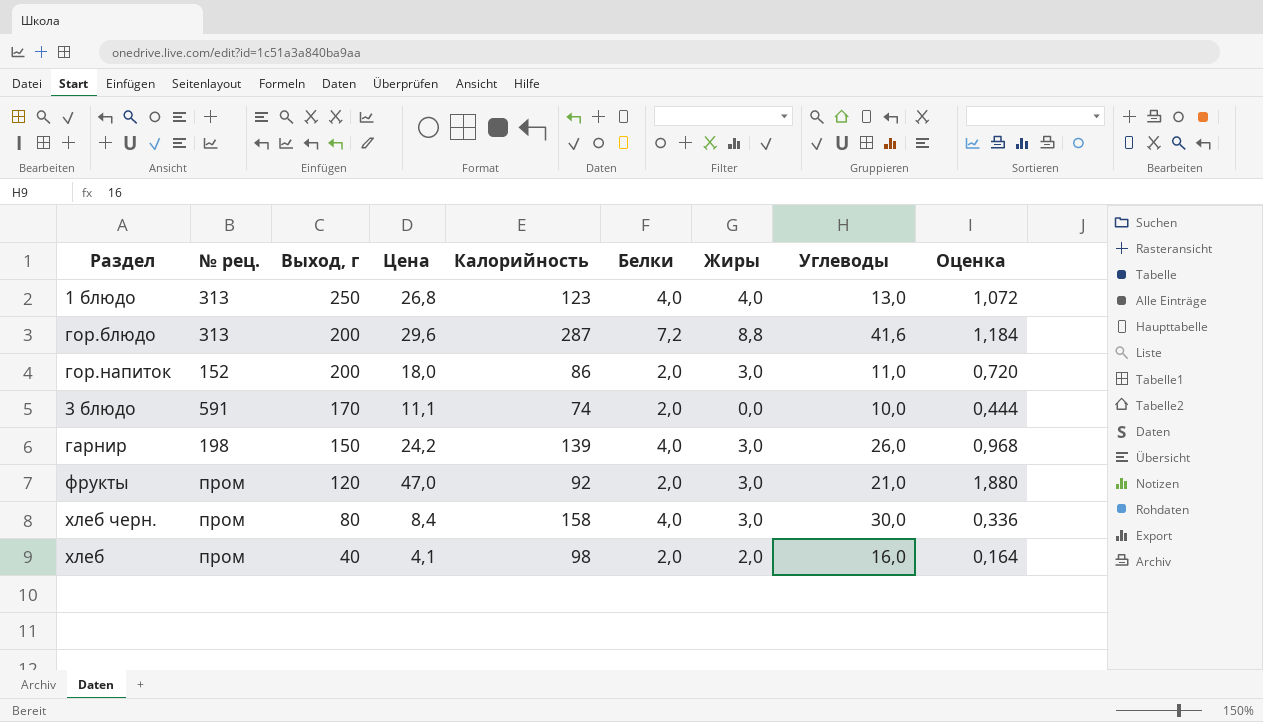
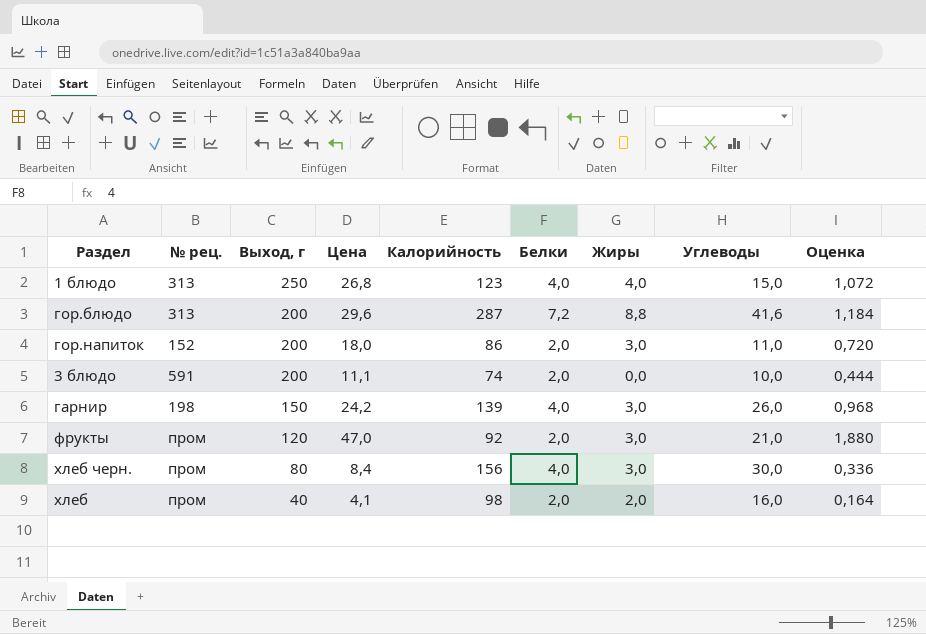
1 блюдо | Углеводы: 13,0 -> 15,0
3 блюдо | Выход, г: 170 -> 200
хлеб черн. | Калорийность: 158 -> 156

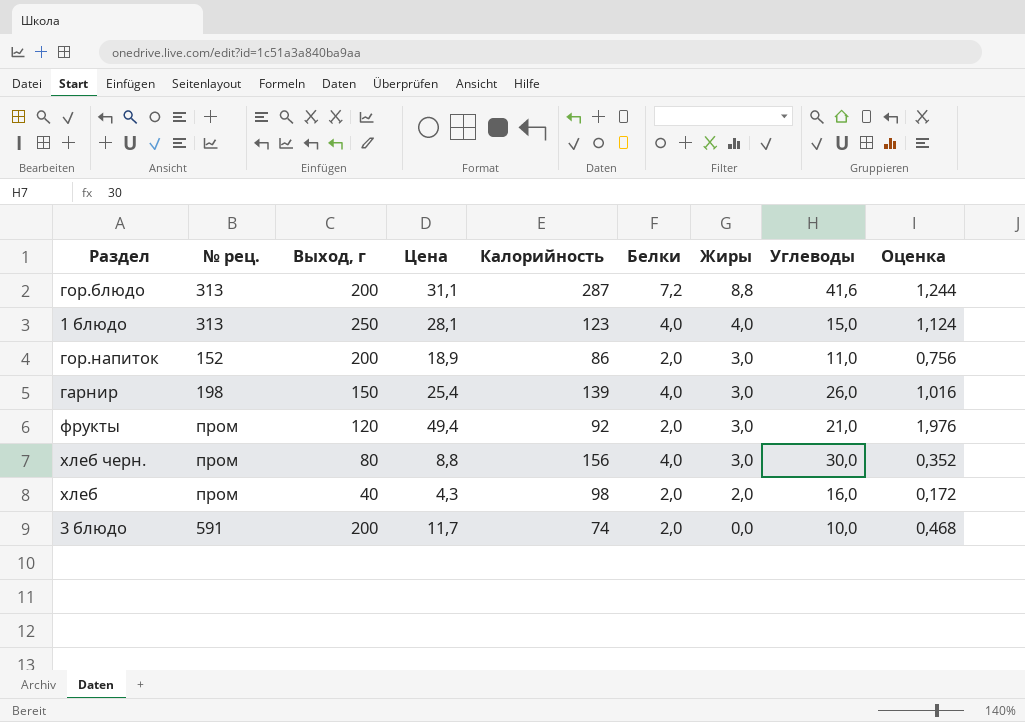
row order: Выход, г descending -> Жиры descending
гор.блюдо | Цена: 29,6 -> 31,1
гор.блюдо | Оценка: 1,184 -> 1,244
1 блюдо | Цена: 26,8 -> 28,1
1 блюдо | Оценка: 1,072 -> 1,124
гор.напиток | Цена: 18,0 -> 18,9
гор.напиток | Оценка: 0,720 -> 0,756
гарнир | Цена: 24,2 -> 25,4
гарнир | Оценка: 0,968 -> 1,016
фрукты | Цена: 47,0 -> 49,4
фрукты | Оценка: 1,880 -> 1,976
хлеб черн. | Цена: 8,4 -> 8,8
хлеб черн. | Оценка: 0,336 -> 0,352
хлеб | Цена: 4,1 -> 4,3
хлеб | Оценка: 0,164 -> 0,172
3 блюдо | Цена: 11,1 -> 11,7
3 блюдо | Оценка: 0,444 -> 0,468

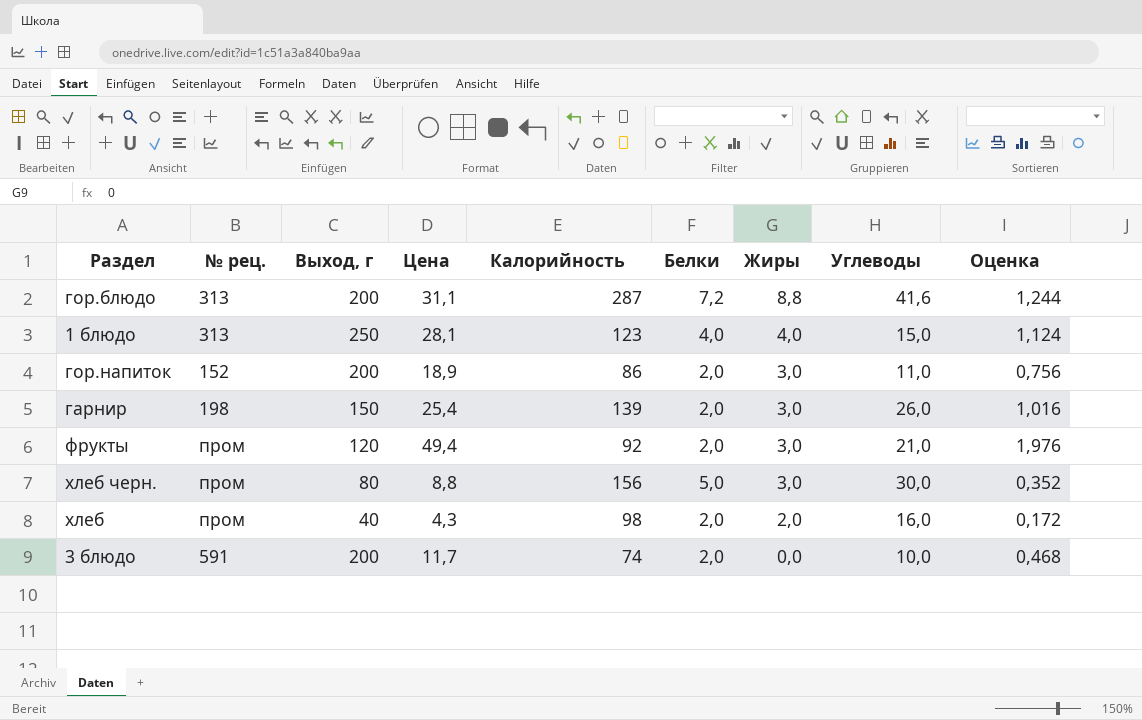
гарнир | Белки: 4,0 -> 2,0
хлеб черн. | Белки: 4,0 -> 5,0

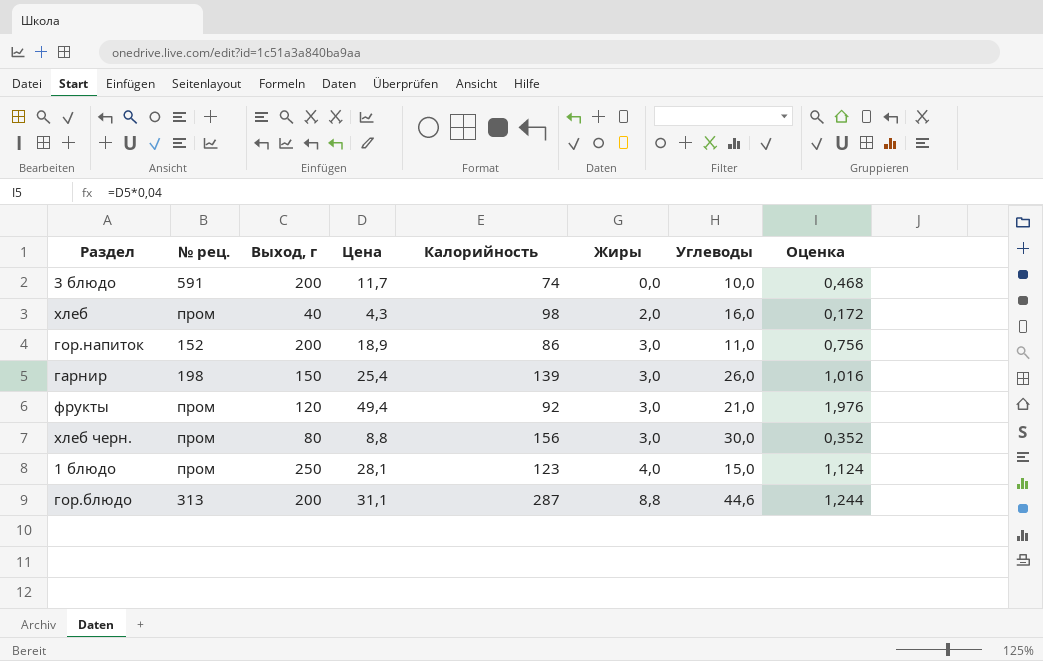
row order: Жиры descending -> Жиры ascending
column Белки | position: 6 -> none
1 блюдо | № рец.: 313 -> пром
гор.блюдо | Углеводы: 41,6 -> 44,6

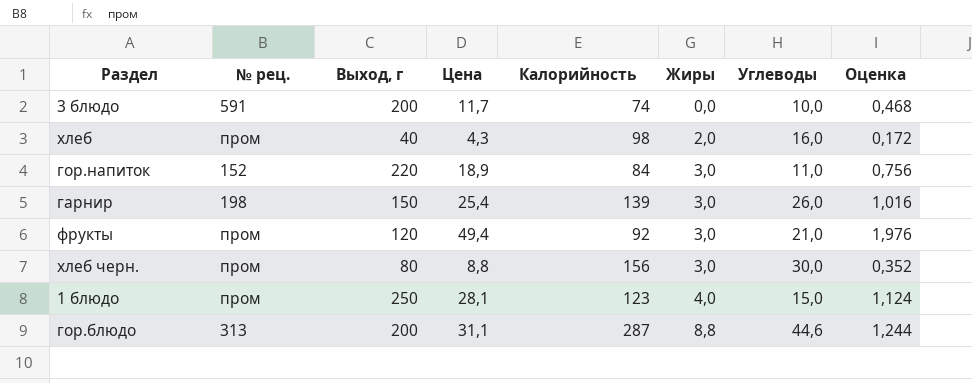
гор.напиток | Выход, г: 200 -> 220
гор.напиток | Калорийность: 86 -> 84

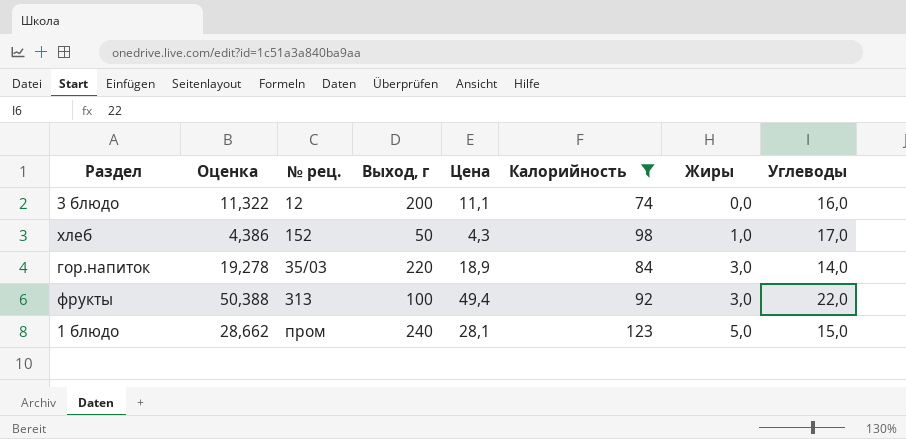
filter: none -> Калорийность <= 123
column Оценка | formula: [Цена] * 0,04 -> [Цена] * 1,02
column Оценка | position: 8 -> 2
3 блюдо | № рец.: 591 -> 12
3 блюдо | Цена: 11,7 -> 11,1
3 блюдо | Углеводы: 10,0 -> 16,0
хлеб | № рец.: пром -> 152
хлеб | Выход, г: 40 -> 50
хлеб | Жиры: 2,0 -> 1,0
хлеб | Углеводы: 16,0 -> 17,0
гор.напиток | № рец.: 152 -> 35/03
гор.напиток | Углеводы: 11,0 -> 14,0
фрукты | № рец.: пром -> 313
фрукты | Выход, г: 120 -> 100
фрукты | Углеводы: 21,0 -> 22,0
1 блюдо | Выход, г: 250 -> 240
1 блюдо | Жиры: 4,0 -> 5,0

